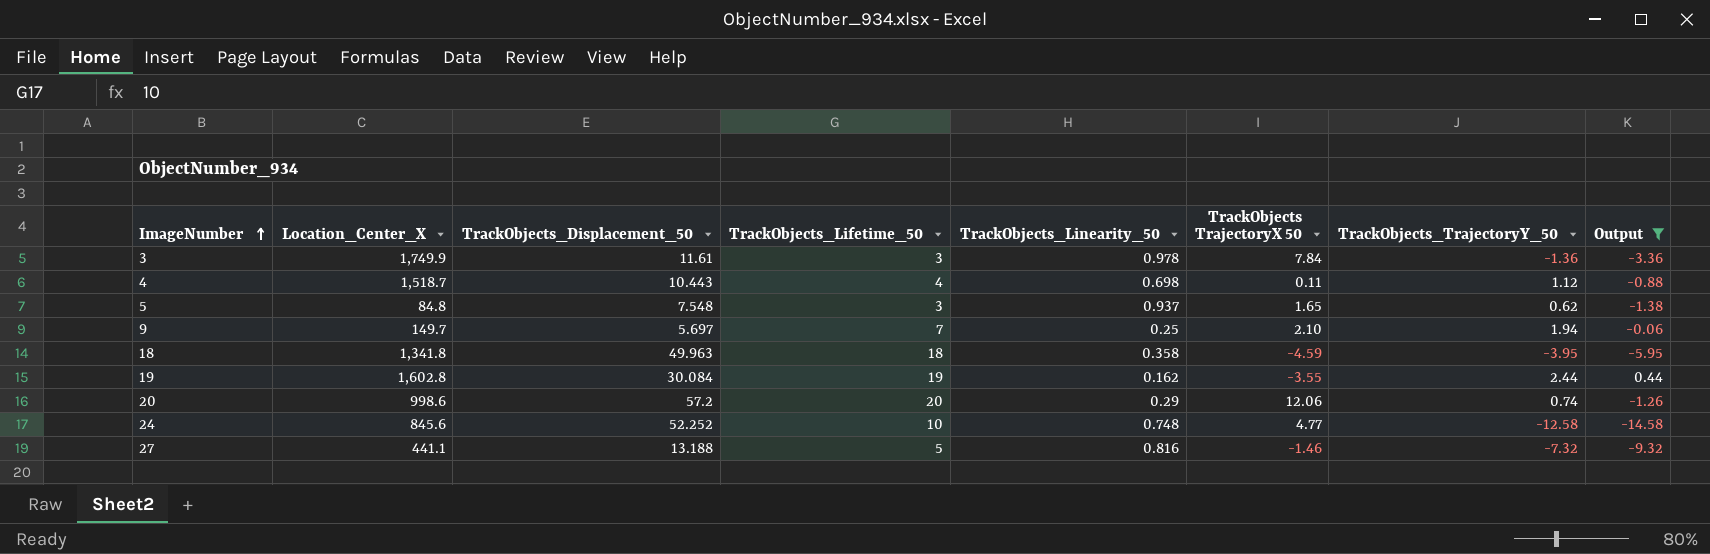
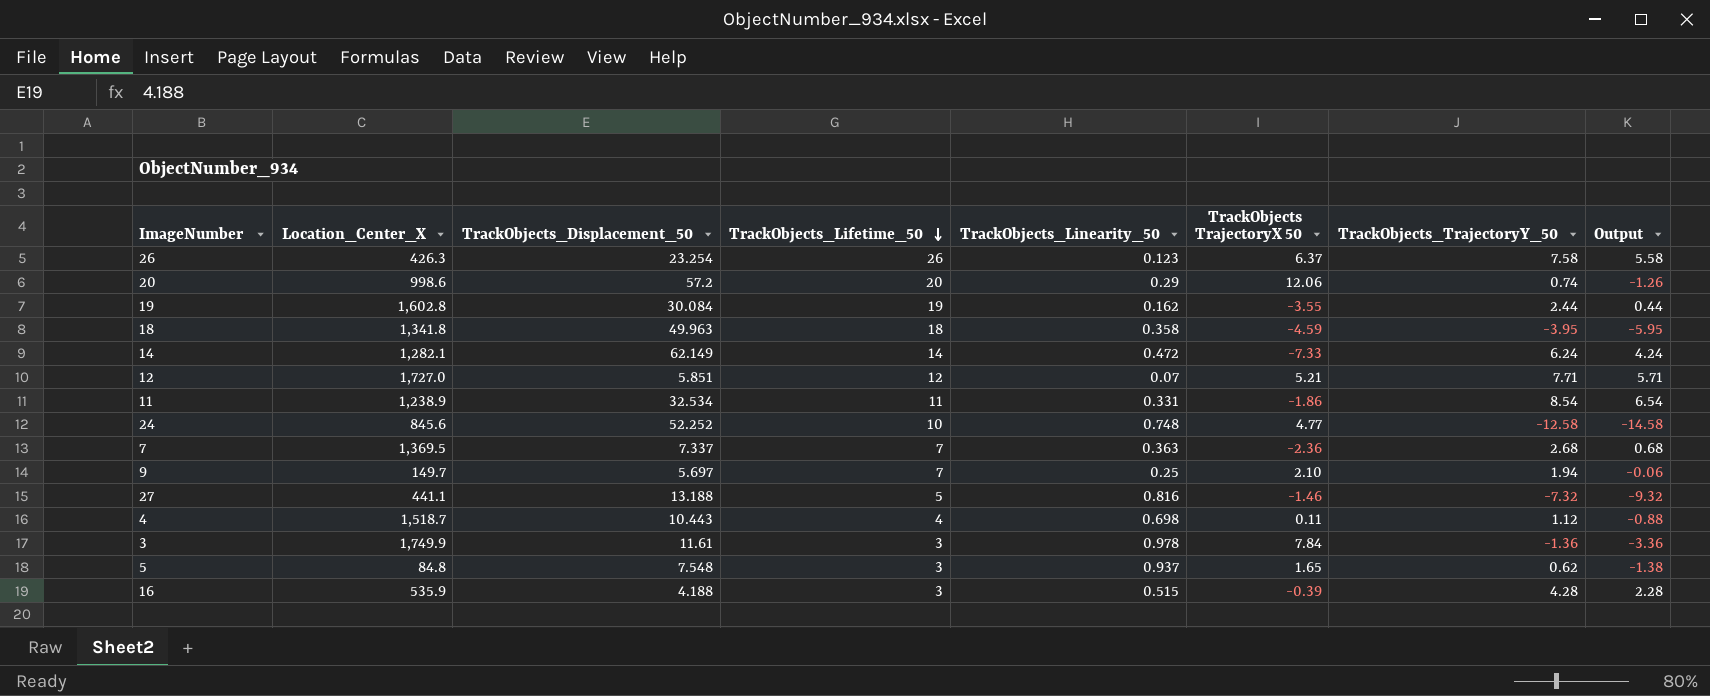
filter: Output <= 0.44 -> none
row order: ImageNumber ascending -> TrackObjects_Lifetime_50 descending

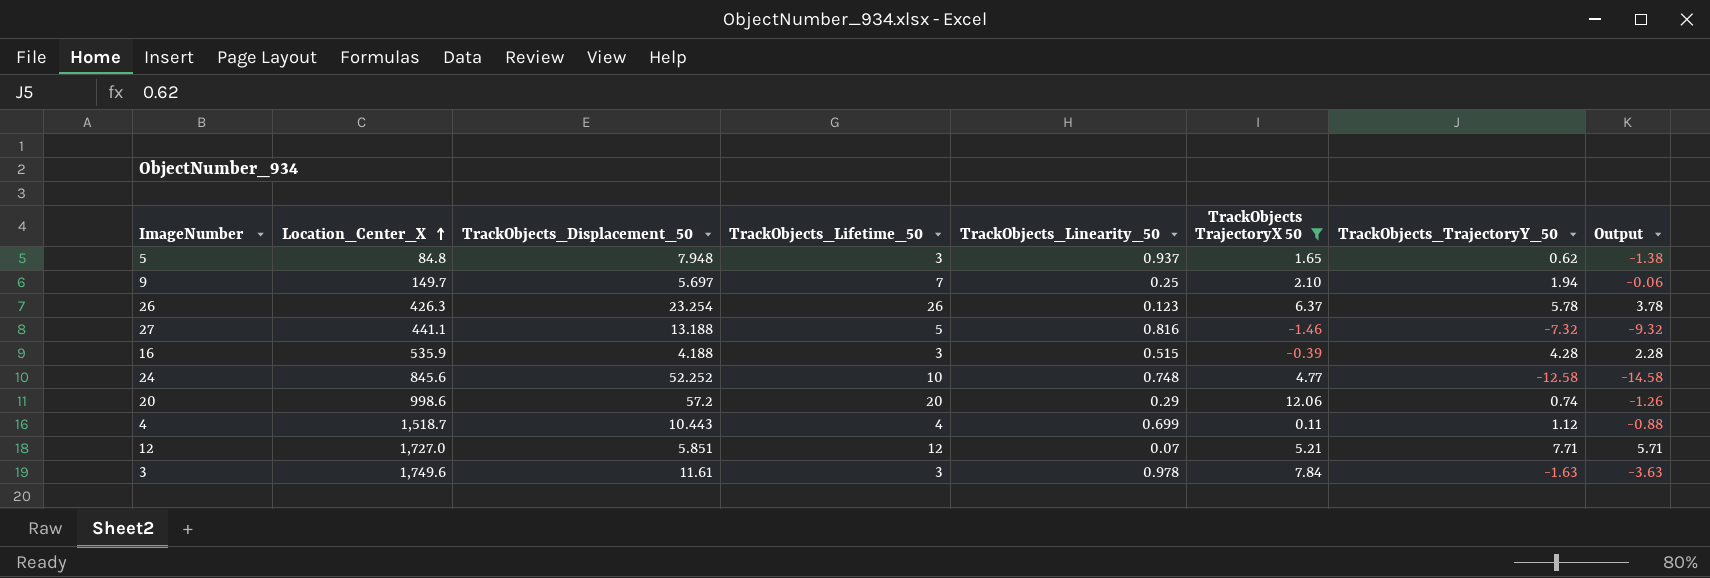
filter: none -> TrackObjects TrajectoryX 50 >= -1.46
row order: TrackObjects_Lifetime_50 descending -> Location_Center_X ascending
5 | TrackObjects_Displacement_50: 7.548 -> 7.948
26 | TrackObjects_TrajectoryY_50: 7.58 -> 5.78
26 | Output: 5.58 -> 3.78
4 | TrackObjects_Linearity_50: 0.698 -> 0.699
3 | Location_Center_X: 1,749.9 -> 1,749.6
3 | TrackObjects_TrajectoryY_50: -1.36 -> -1.63
3 | Output: -3.36 -> -3.63

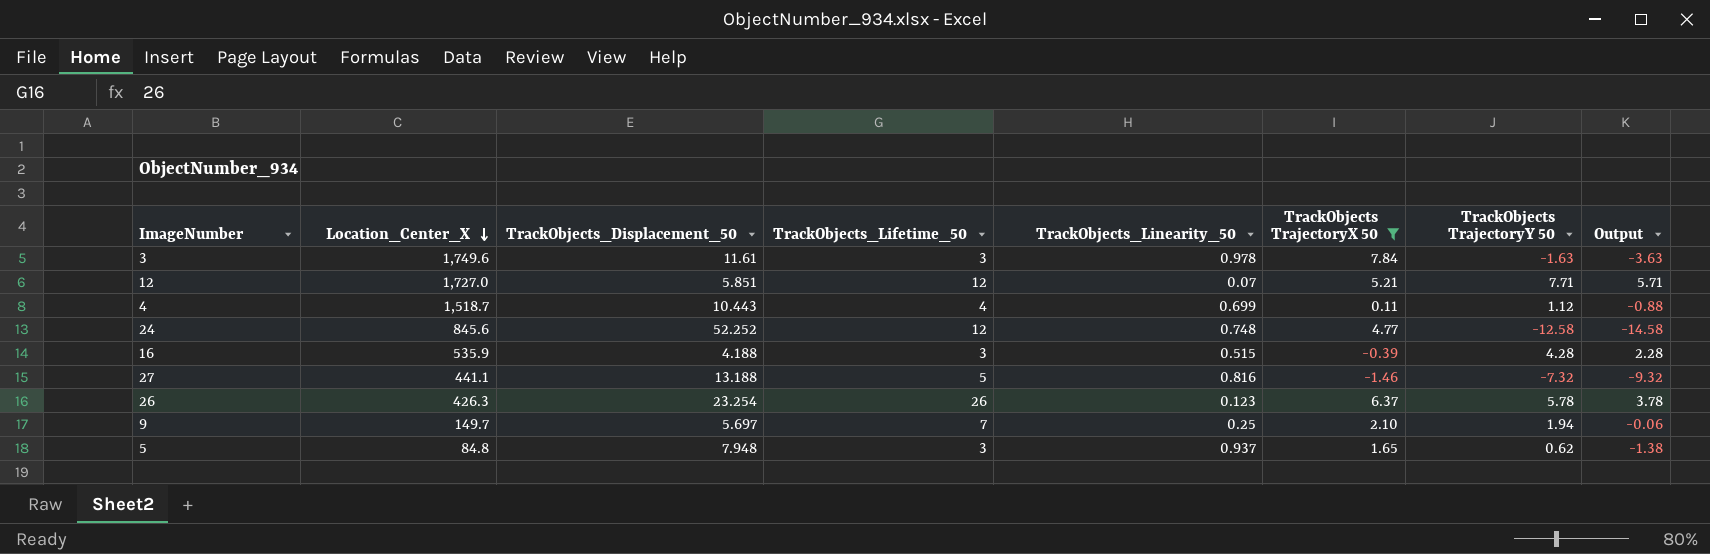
row order: Location_Center_X ascending -> Location_Center_X descending
column name: TrackObjects_TrajectoryY_50 -> TrackObjects TrajectoryY 50
row 20: 998.6 | 57.2 | 20 | 0.29 | 12.06 | 0.74 | -1.26 -> none
24 | TrackObjects_Lifetime_50: 10 -> 12

